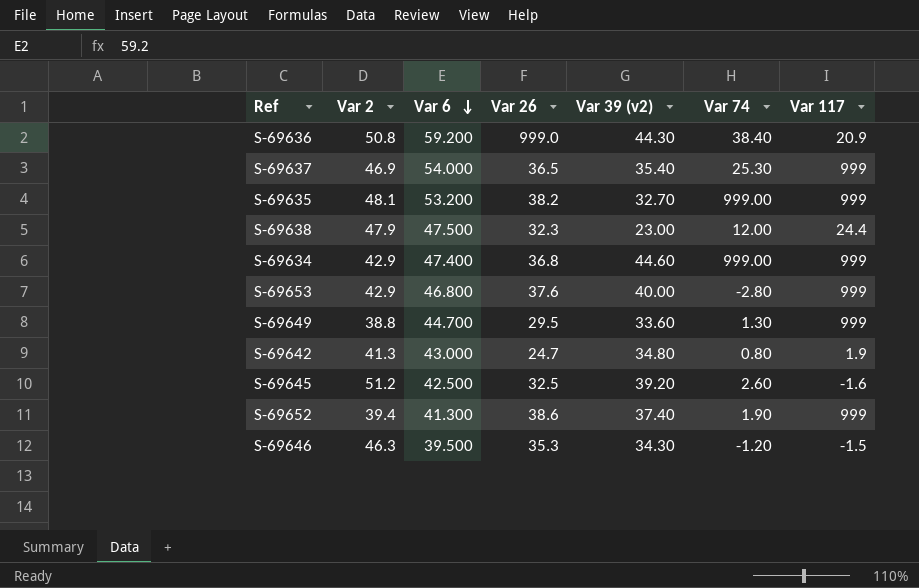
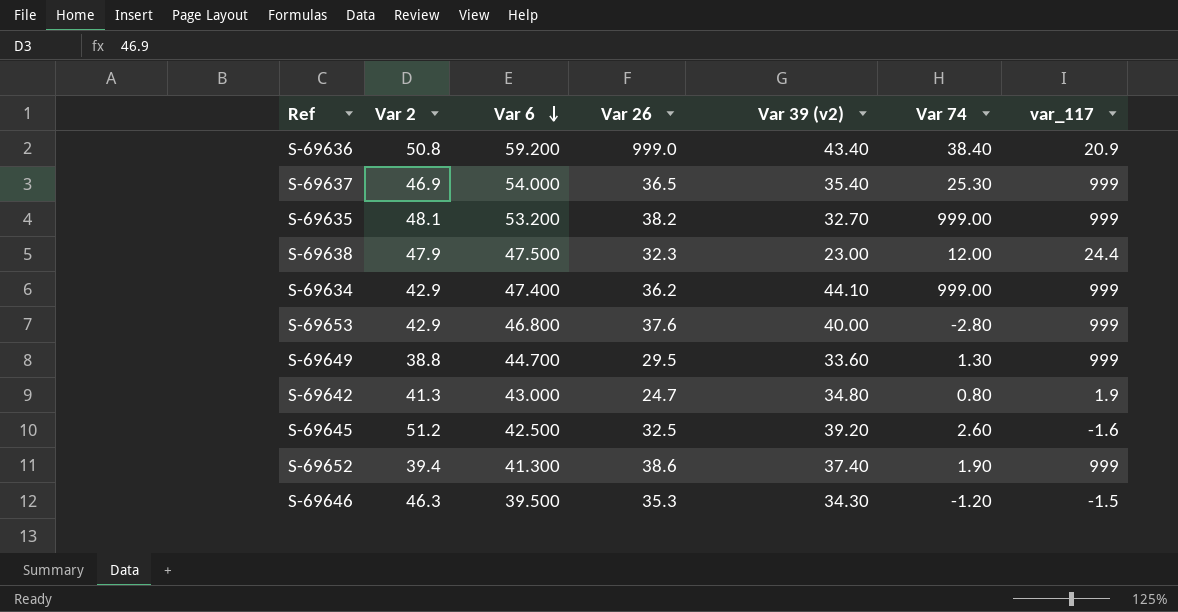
column name: Var 117 -> var_117
S-69636 | Var 39 (v2): 44.30 -> 43.40
S-69634 | Var 26: 36.8 -> 36.2
S-69634 | Var 39 (v2): 44.60 -> 44.10

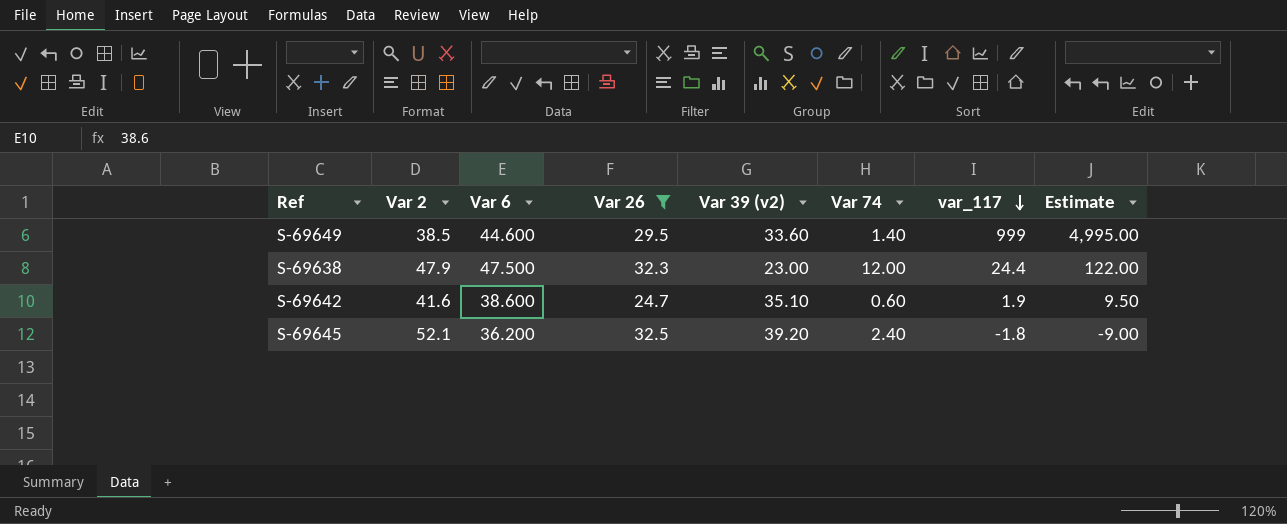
filter: none -> Var 26 <= 32.5
row order: Var 6 descending -> var_117 descending
column Estimate | formula: none -> [var_117] * 5
S-69649 | Var 2: 38.8 -> 38.5
S-69649 | Var 6: 44.700 -> 44.600
S-69649 | Var 74: 1.30 -> 1.40
S-69642 | Var 2: 41.3 -> 41.6
S-69642 | Var 6: 43.000 -> 38.600
S-69642 | Var 39 (v2): 34.80 -> 35.10
S-69642 | Var 74: 0.80 -> 0.60
S-69645 | Var 2: 51.2 -> 52.1
S-69645 | Var 6: 42.500 -> 36.200
S-69645 | Var 74: 2.60 -> 2.40
S-69645 | var_117: -1.6 -> -1.8

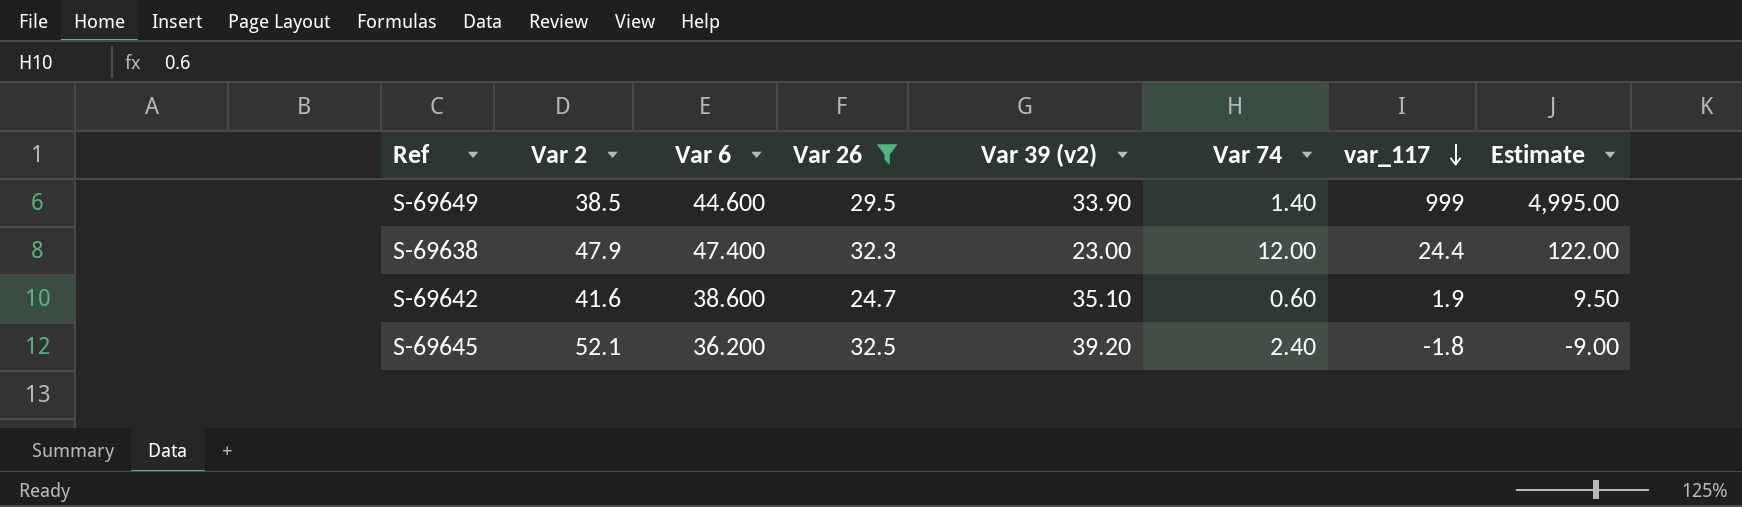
S-69649 | Var 39 (v2): 33.60 -> 33.90
S-69638 | Var 6: 47.500 -> 47.400

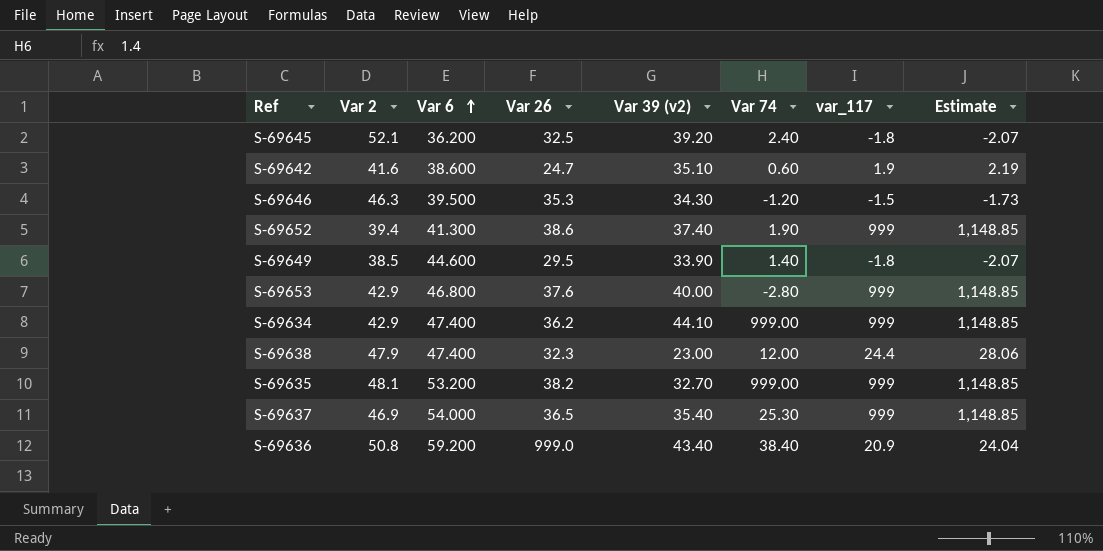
filter: Var 26 <= 32.5 -> none
row order: var_117 descending -> Var 6 ascending
column Estimate | formula: [var_117] * 5 -> [var_117] * 1.15
S-69649 | var_117: 999 -> -1.8

